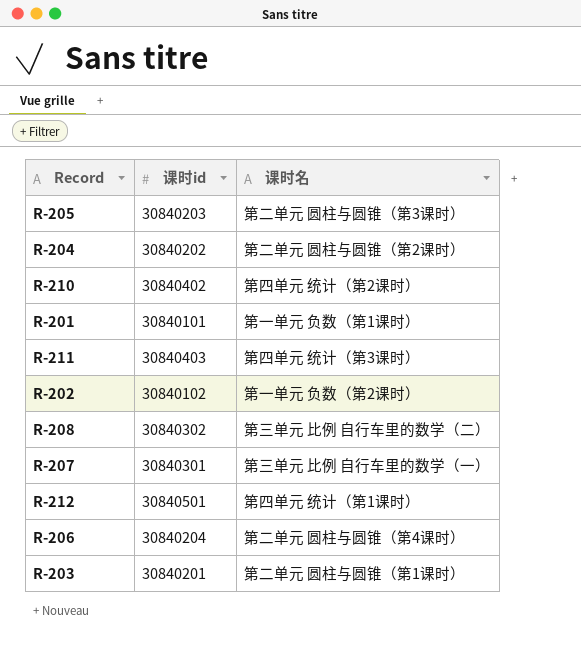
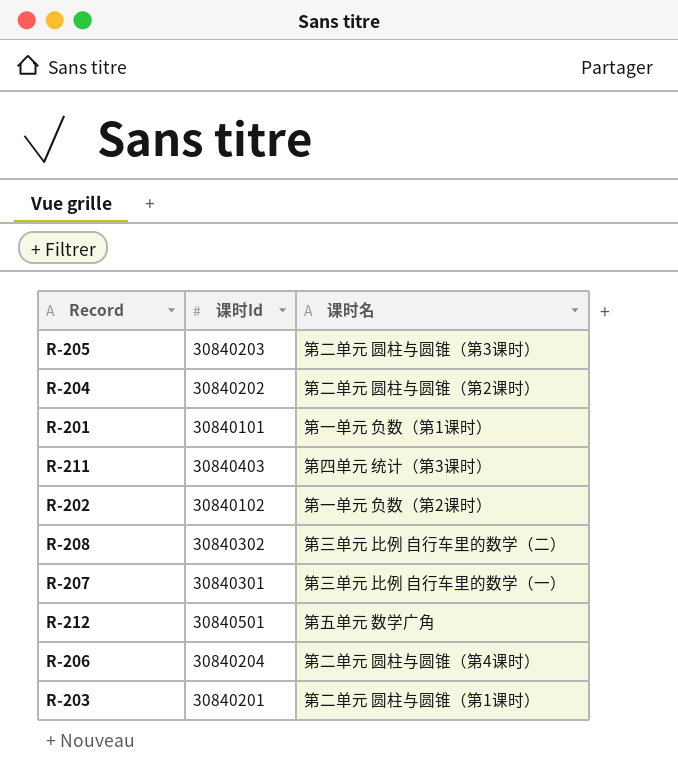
column name: 课时id -> 课时Id
row R-210: 30840402 | 第四单元 统计（第2课时） -> none
R-212 | 课时名: 第四单元 统计（第1课时） -> 第五单元 数学广角

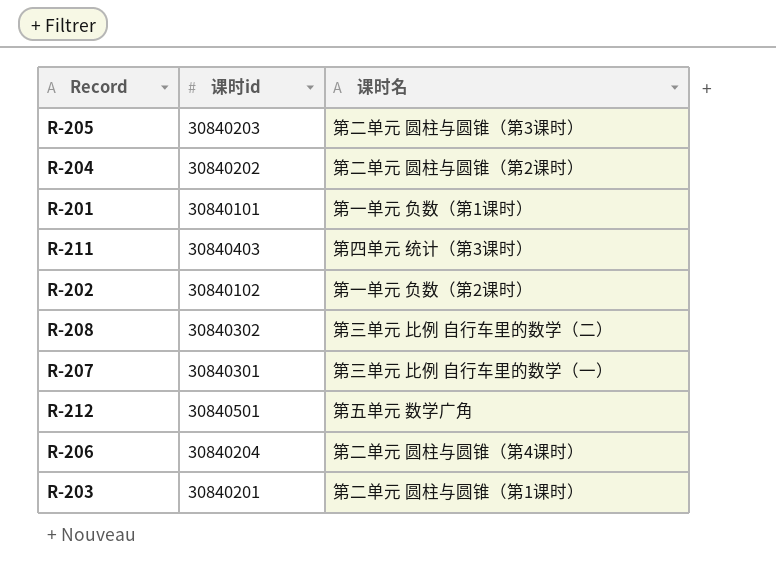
column name: 课时Id -> 课时id

